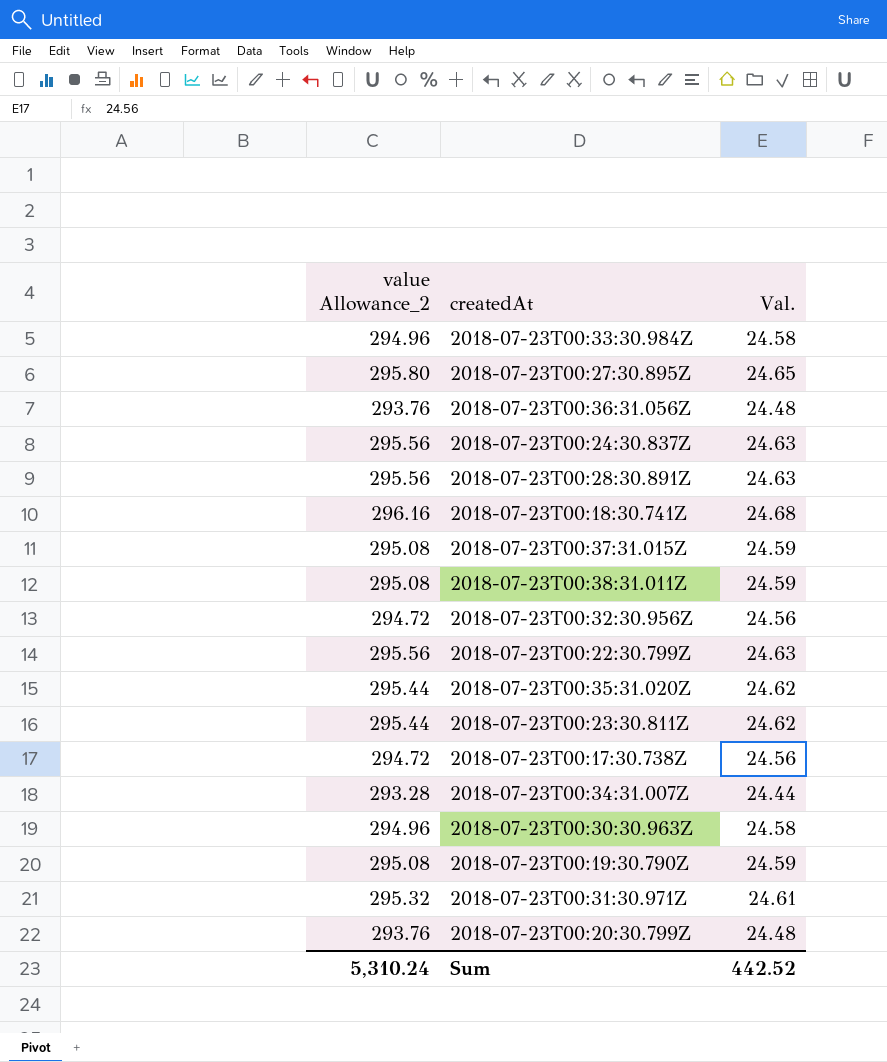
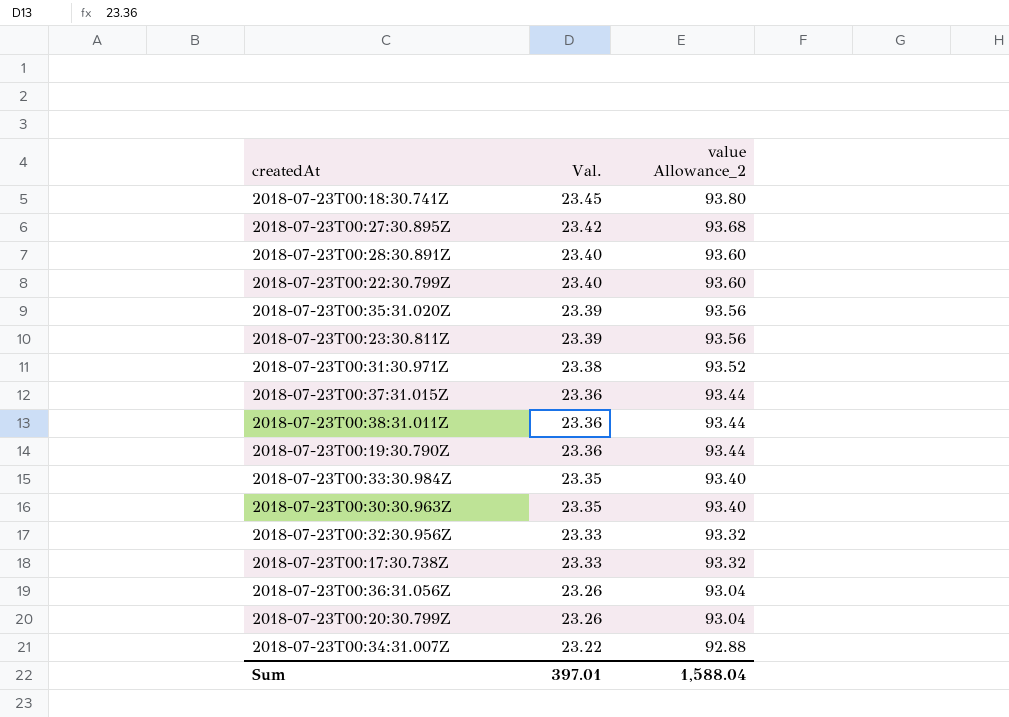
row order: none -> Val. descending
column value Allowance_2 | formula: [Val.] * 12 -> [Val.] * 4
column value Allowance_2 | position: 1 -> 3
row 2018-07-23T00:24:30.837Z: 295.56 | 24.63 -> none
2018-07-23T00:18:30.741Z | Val.: 24.68 -> 23.45
2018-07-23T00:27:30.895Z | Val.: 24.65 -> 23.42
2018-07-23T00:28:30.891Z | Val.: 24.63 -> 23.40
2018-07-23T00:22:30.799Z | Val.: 24.63 -> 23.40
2018-07-23T00:35:31.020Z | Val.: 24.62 -> 23.39
2018-07-23T00:23:30.811Z | Val.: 24.62 -> 23.39
2018-07-23T00:31:30.971Z | Val.: 24.61 -> 23.38
2018-07-23T00:37:31.015Z | Val.: 24.59 -> 23.36
2018-07-23T00:38:31.011Z | Val.: 24.59 -> 23.36
2018-07-23T00:19:30.790Z | Val.: 24.59 -> 23.36
2018-07-23T00:33:30.984Z | Val.: 24.58 -> 23.35
2018-07-23T00:30:30.963Z | Val.: 24.58 -> 23.35
2018-07-23T00:32:30.956Z | Val.: 24.56 -> 23.33
2018-07-23T00:17:30.738Z | Val.: 24.56 -> 23.33
2018-07-23T00:36:31.056Z | Val.: 24.48 -> 23.26
2018-07-23T00:20:30.799Z | Val.: 24.48 -> 23.26
2018-07-23T00:34:31.007Z | Val.: 24.44 -> 23.22
Sum | Val.: 442.52 -> 397.01
Sum | value Allowance_2: 5,310.24 -> 1,588.04

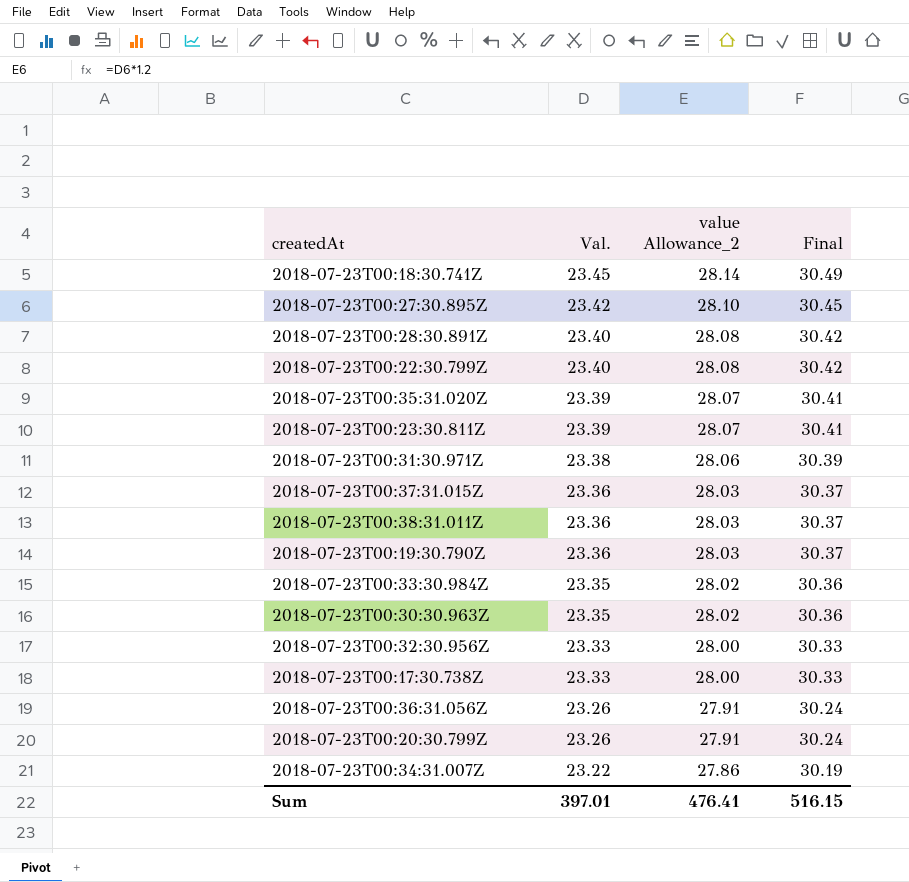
column value Allowance_2 | formula: [Val.] * 4 -> [Val.] * 1.2
column Final | formula: none -> [Val.] * 1.3
Sum | value Allowance_2: 1,588.04 -> 476.41

